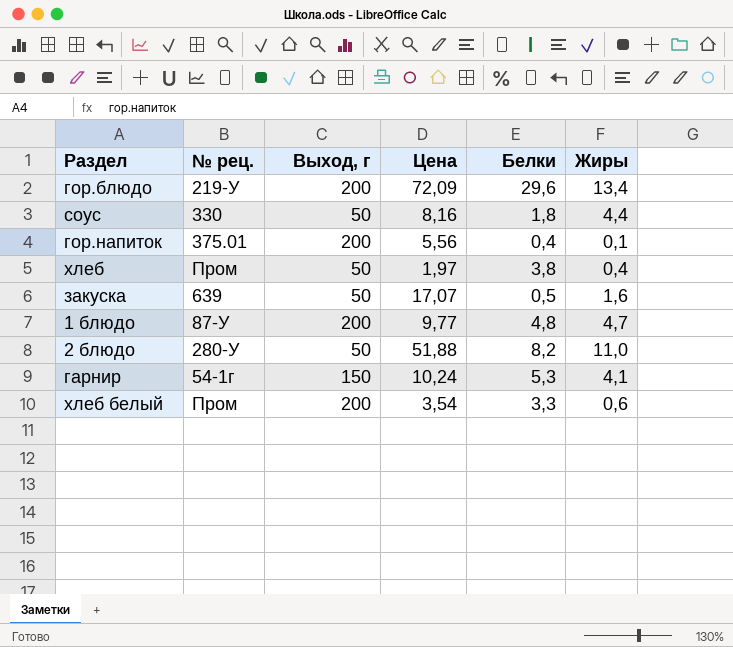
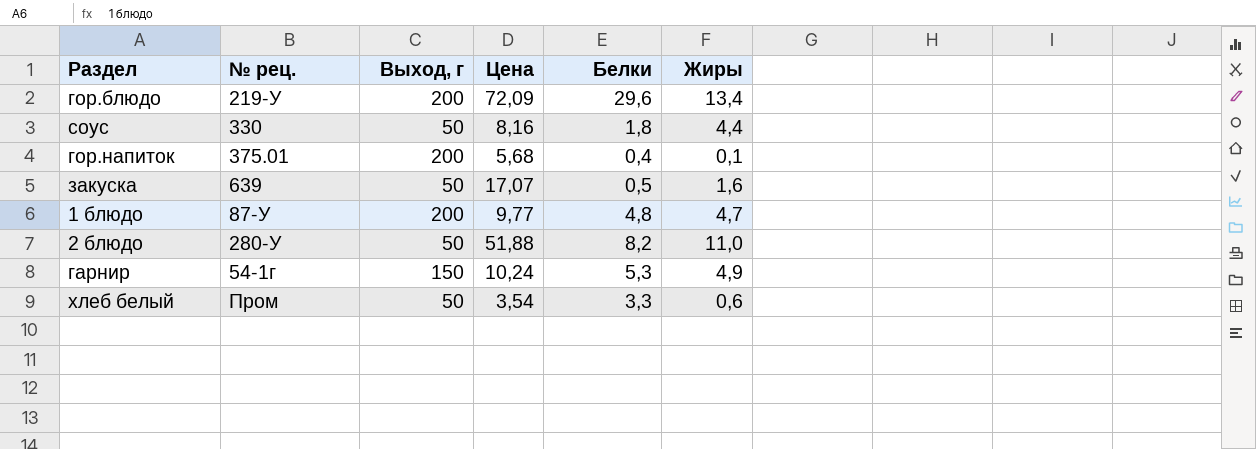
row хлеб: Пром | 50 | 1,97 | 3,8 | 0,4 -> none
гор.напиток | Цена: 5,56 -> 5,68
гарнир | Жиры: 4,1 -> 4,9
хлеб белый | Выход, г: 200 -> 50

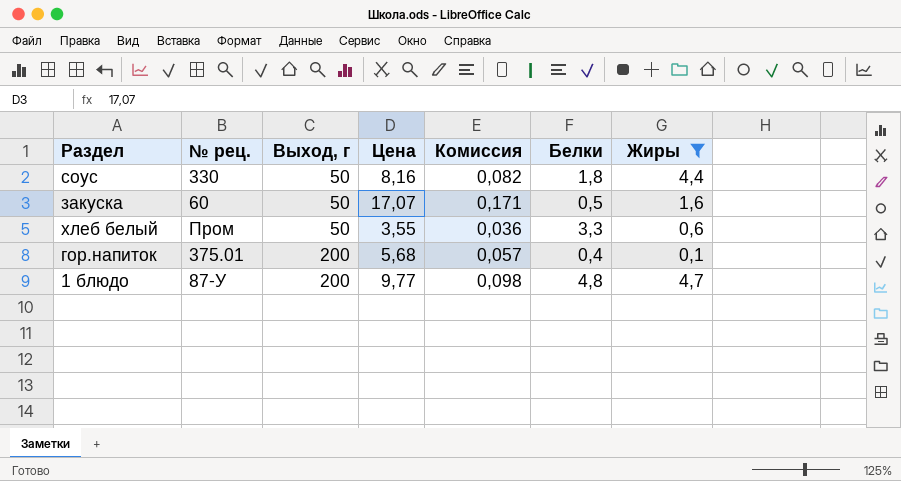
filter: none -> Жиры <= 4,7
row order: none -> Выход, г ascending
column Комиссия | formula: none -> [Цена] * 0,01
закуска | № рец.: 639 -> 60
хлеб белый | Цена: 3,54 -> 3,55

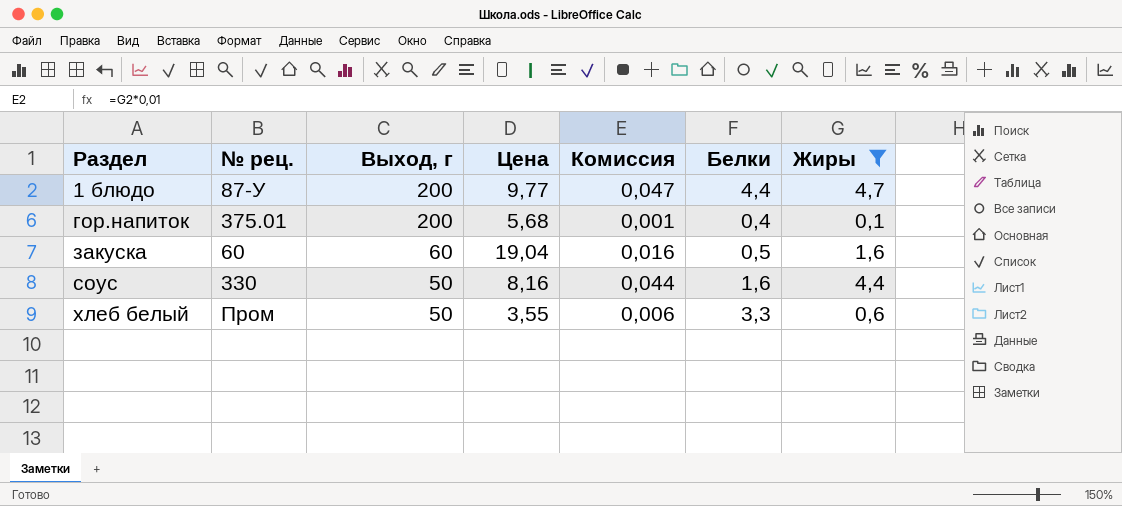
row order: Выход, г ascending -> Раздел ascending
column Комиссия | formula: [Цена] * 0,01 -> [Жиры] * 0,01
1 блюдо | Белки: 4,8 -> 4,4
закуска | Выход, г: 50 -> 60
закуска | Цена: 17,07 -> 19,04
соус | Белки: 1,8 -> 1,6

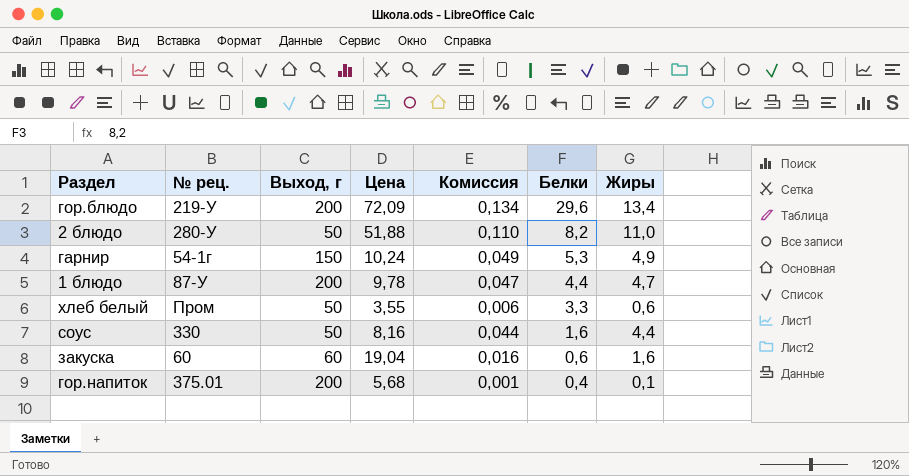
filter: Жиры <= 4,7 -> none
row order: Раздел ascending -> Белки descending
1 блюдо | Цена: 9,77 -> 9,78
закуска | Белки: 0,5 -> 0,6

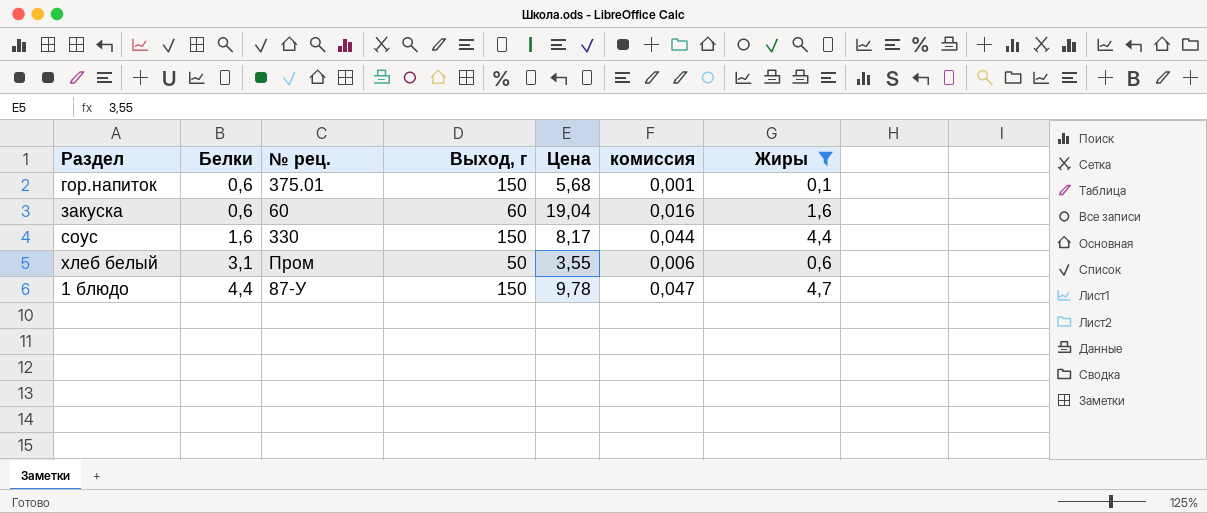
filter: none -> Жиры <= 4,7
row order: Белки descending -> Белки ascending
column Белки | position: 6 -> 2
column name: Комиссия -> комиссия
гор.напиток | Белки: 0,4 -> 0,6
гор.напиток | Выход, г: 200 -> 150
соус | Выход, г: 50 -> 150
соус | Цена: 8,16 -> 8,17
хлеб белый | Белки: 3,3 -> 3,1
1 блюдо | Выход, г: 200 -> 150

